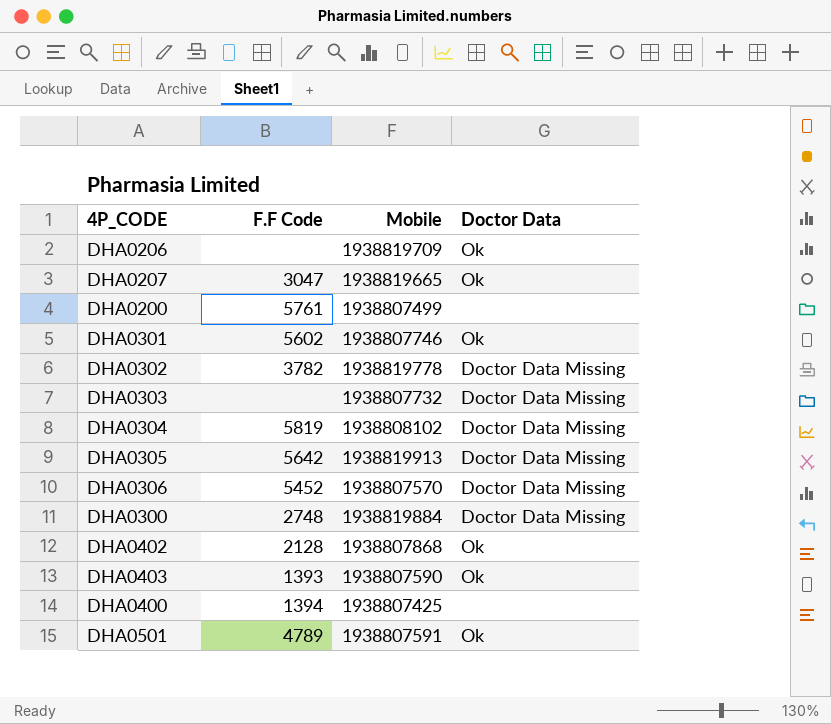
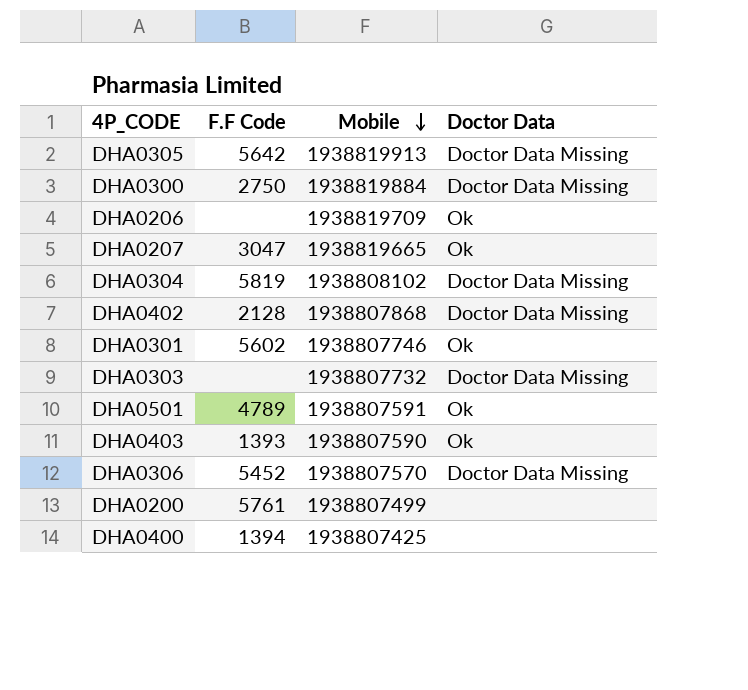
row order: none -> Mobile descending
row DHA0302: 3782 | 1938819778 | Doctor Data Missing -> none
DHA0300 | F.F Code: 2748 -> 2750
DHA0402 | Doctor Data: Ok -> Doctor Data Missing

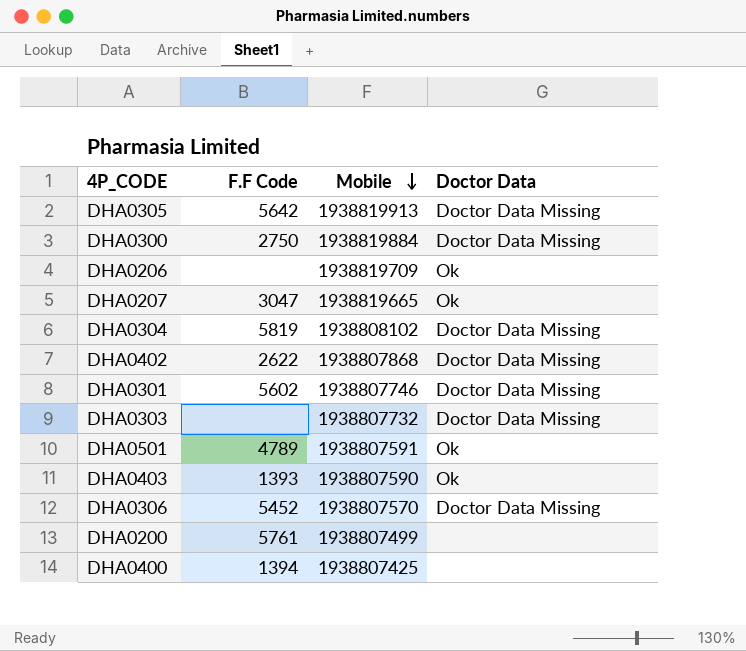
DHA0402 | F.F Code: 2128 -> 2622
DHA0301 | Doctor Data: Ok -> Doctor Data Missing

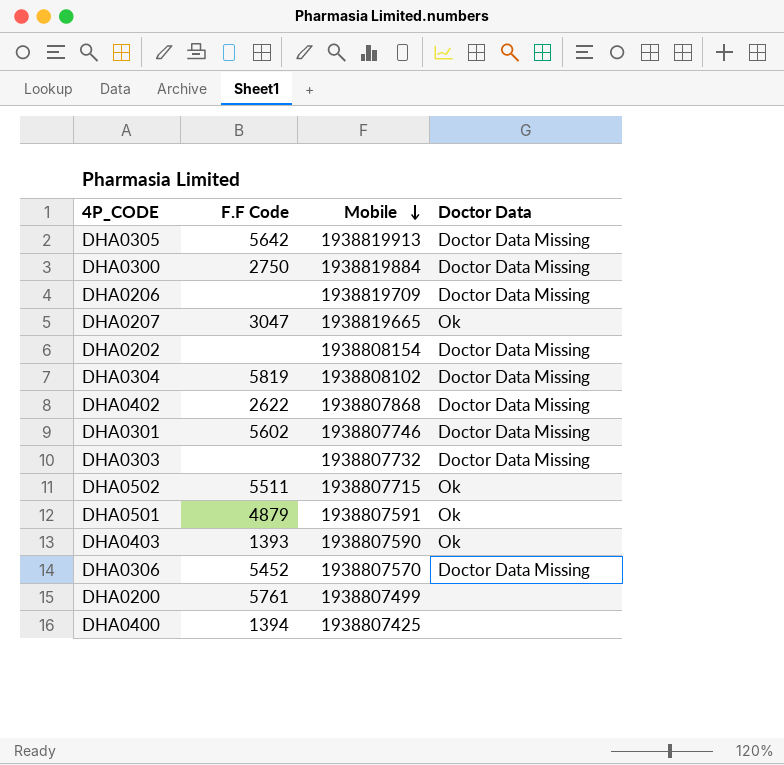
DHA0206 | Doctor Data: Ok -> Doctor Data Missing
row DHA0202: none -> none | 1938808154 | Doctor Data Missing
row DHA0502: none -> 5511 | 1938807715 | Ok
DHA0501 | F.F Code: 4789 -> 4879

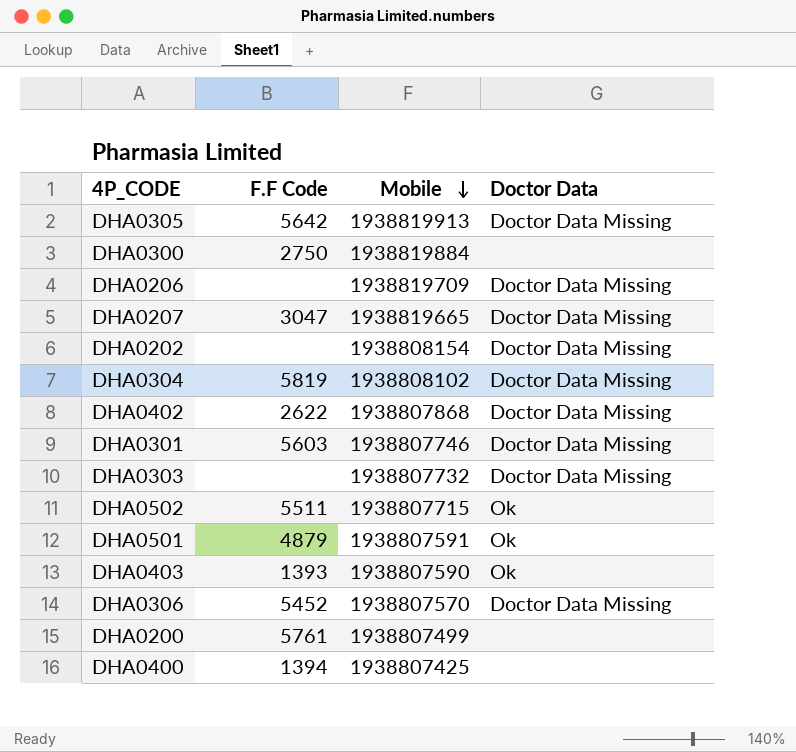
DHA0300 | Doctor Data: Doctor Data Missing -> none
DHA0207 | Doctor Data: Ok -> Doctor Data Missing
DHA0301 | F.F Code: 5602 -> 5603

